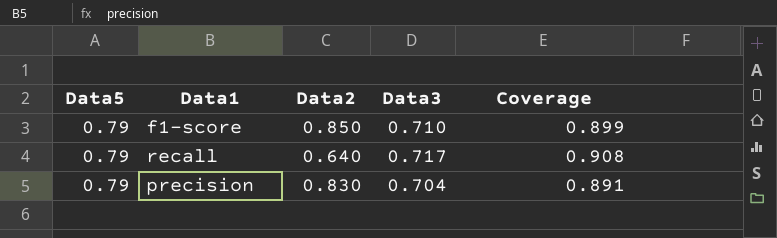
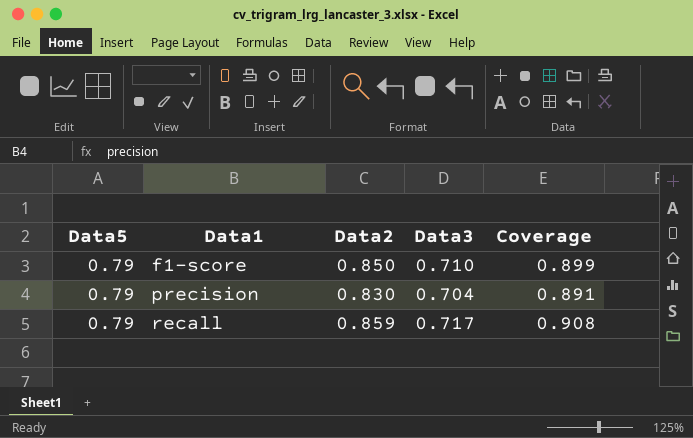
row order: none -> Data1 ascending
recall | Data2: 0.640 -> 0.859

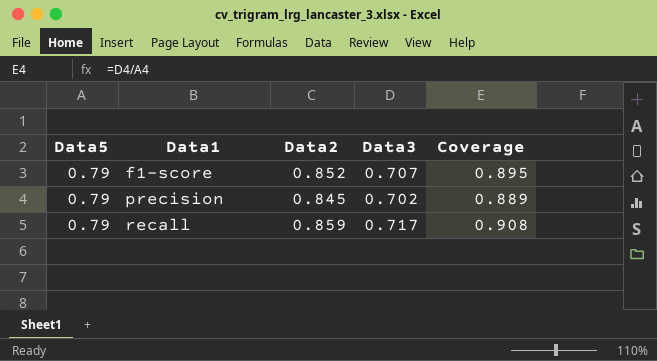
f1-score | Data2: 0.850 -> 0.852
f1-score | Data3: 0.710 -> 0.707
f1-score | Coverage: 0.899 -> 0.895
precision | Data2: 0.830 -> 0.845
precision | Data3: 0.704 -> 0.702
precision | Coverage: 0.891 -> 0.889

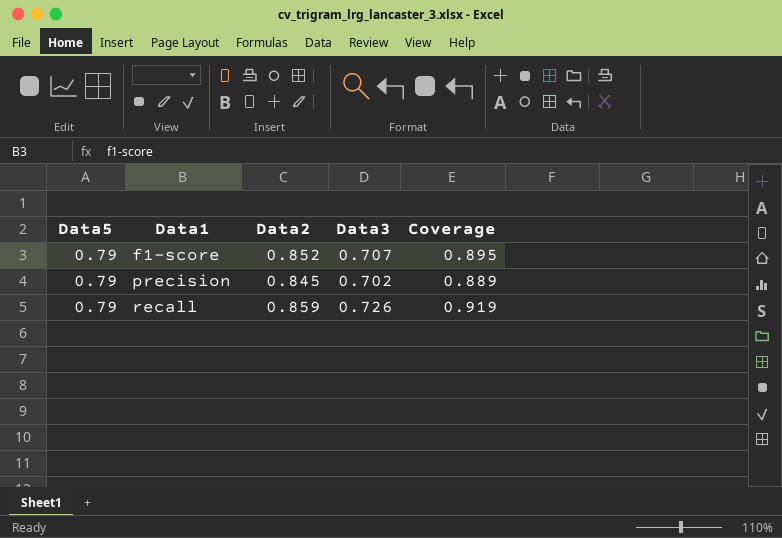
recall | Data3: 0.717 -> 0.726
recall | Coverage: 0.908 -> 0.919

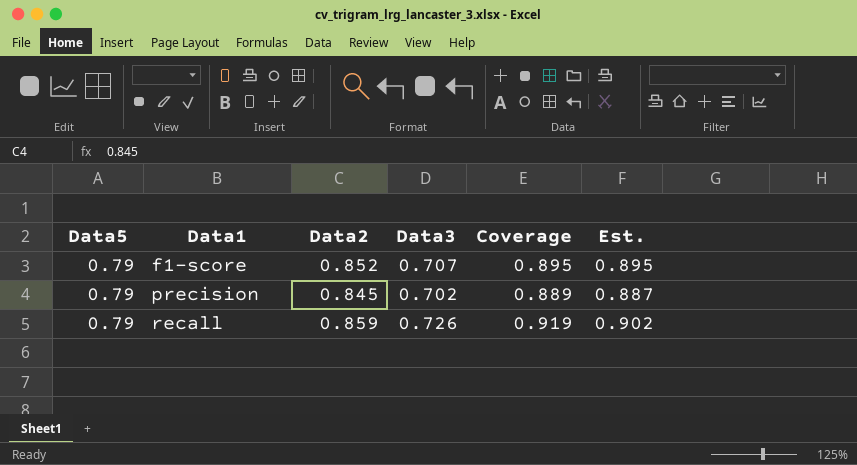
column Est. | formula: none -> [Data2] * 1.05

